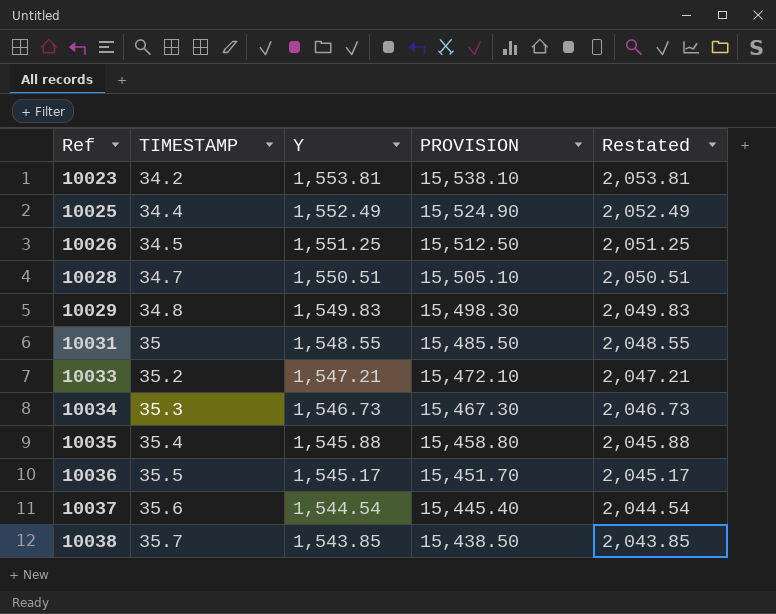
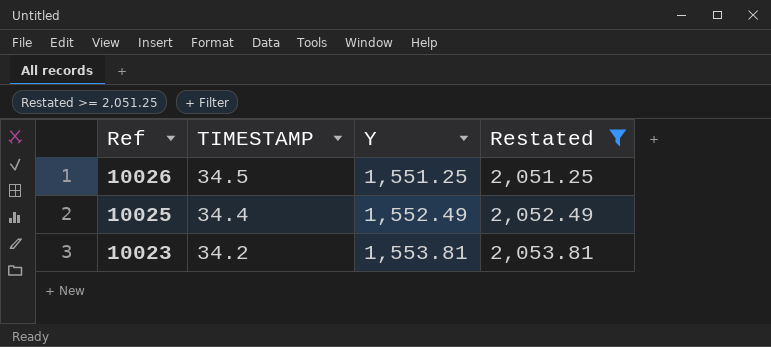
filter: none -> Restated >= 2,051.25
row order: Ref ascending -> Ref descending
column PROVISION | formula: [Y] * 10 -> none

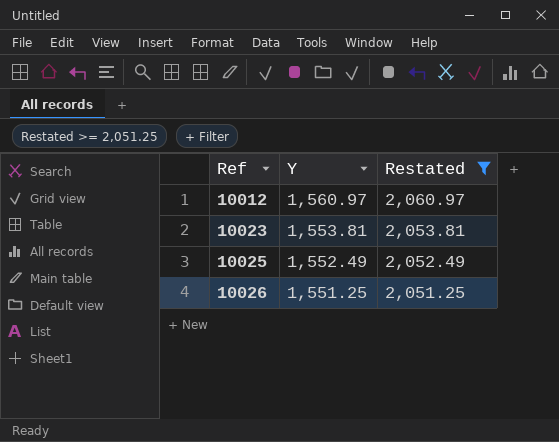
row order: Ref descending -> Ref ascending
column TIMESTAMP | position: 2 -> none
row 10012: none -> 1,560.97 | 2,060.97

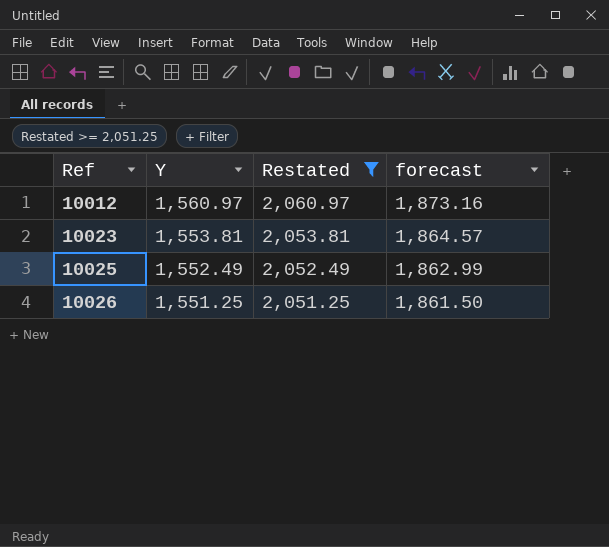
column forecast | formula: none -> [Y] * 1.2

